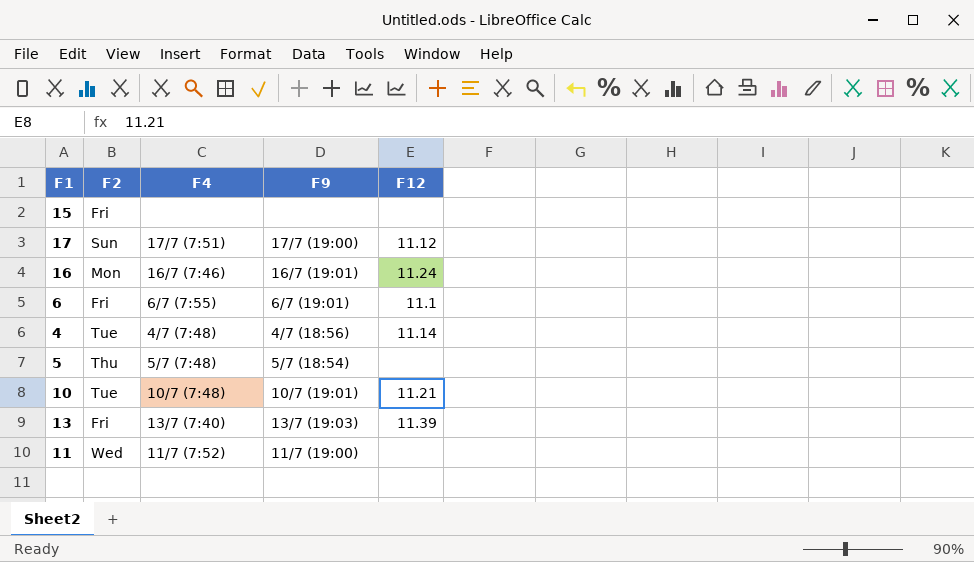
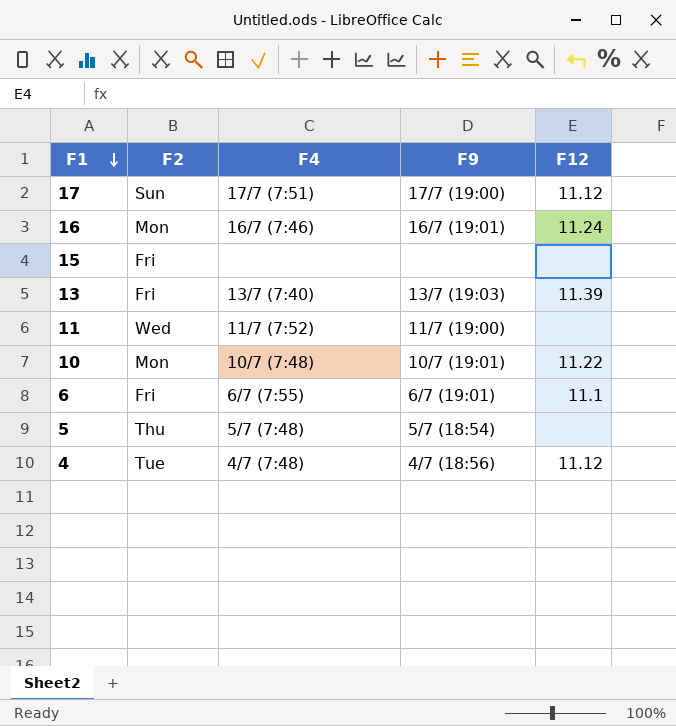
row order: none -> F1 descending
10 | F2: Tue -> Mon
10 | F12: 11.21 -> 11.22
4 | F12: 11.14 -> 11.12

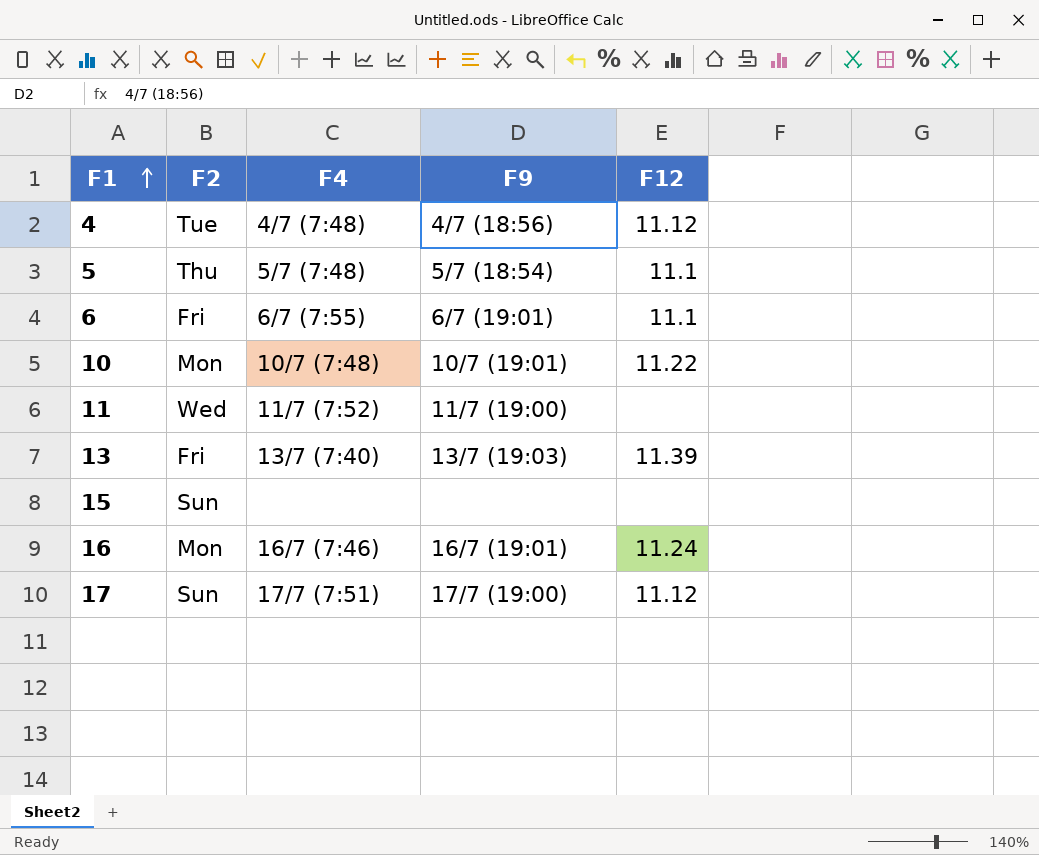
row order: F1 descending -> F1 ascending
5 | F12: none -> 11.1
15 | F2: Fri -> Sun

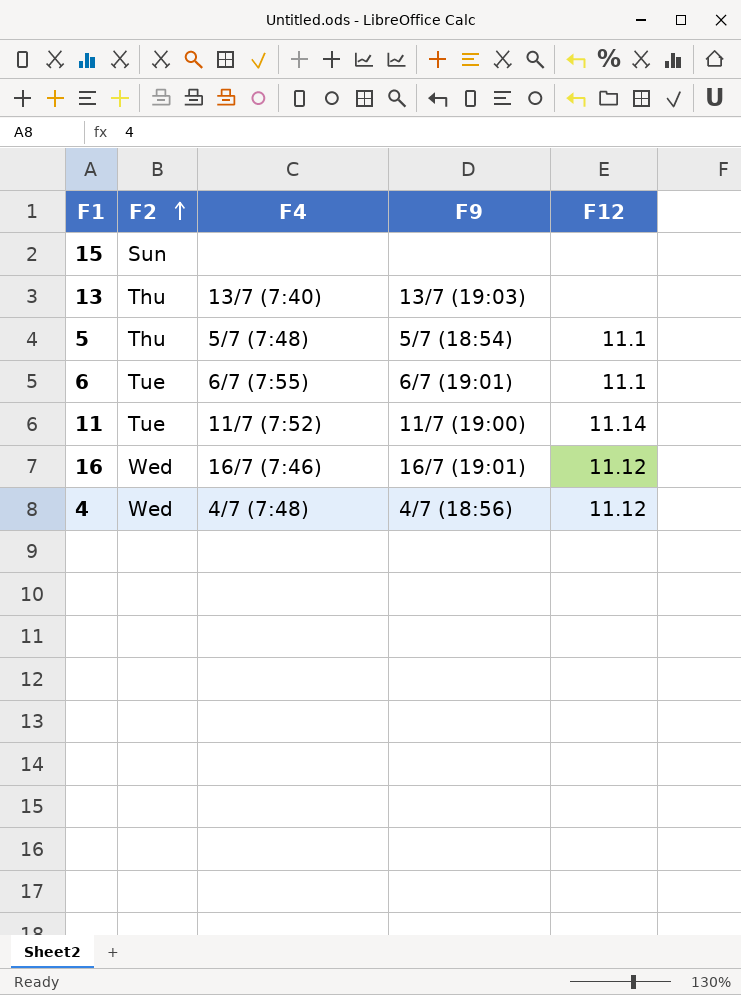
row order: F1 ascending -> F2 ascending
row 10: Mon | 10/7 (7:48) | 10/7 (19:01) | 11.22 -> none
row 17: Sun | 17/7 (7:51) | 17/7 (19:00) | 11.12 -> none
13 | F2: Fri -> Thu
13 | F12: 11.39 -> none
6 | F2: Fri -> Tue
11 | F2: Wed -> Tue
11 | F12: none -> 11.14
16 | F2: Mon -> Wed
16 | F12: 11.24 -> 11.12
4 | F2: Tue -> Wed

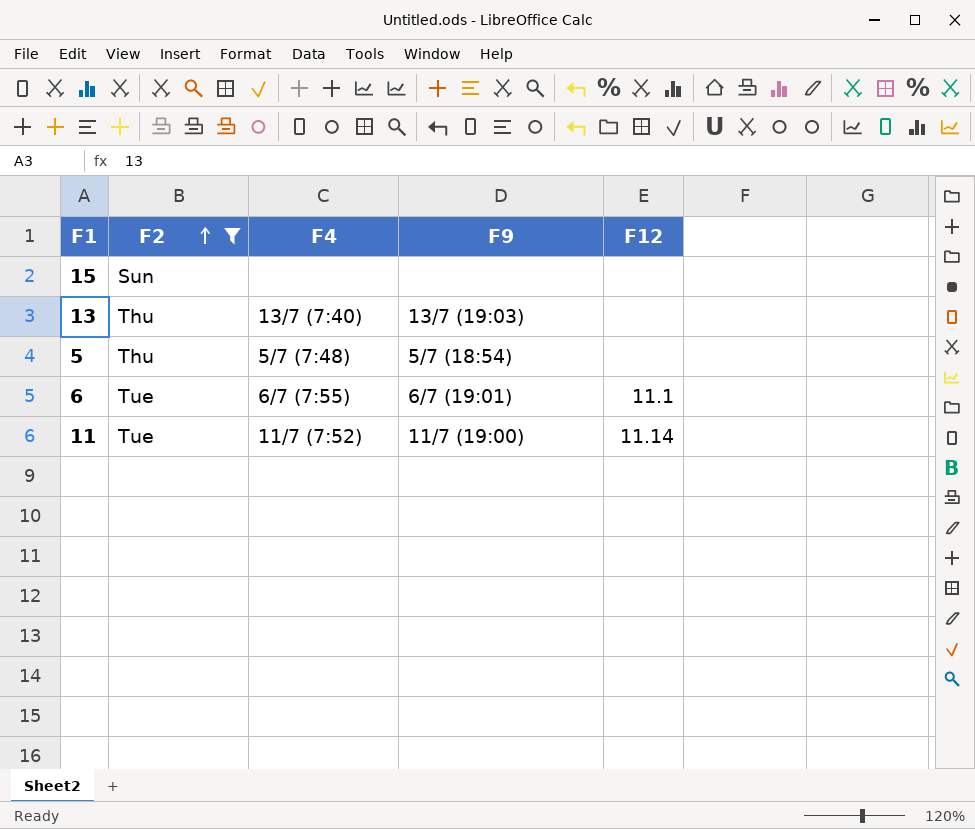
filter: none -> F2 != Wed
5 | F12: 11.1 -> none

